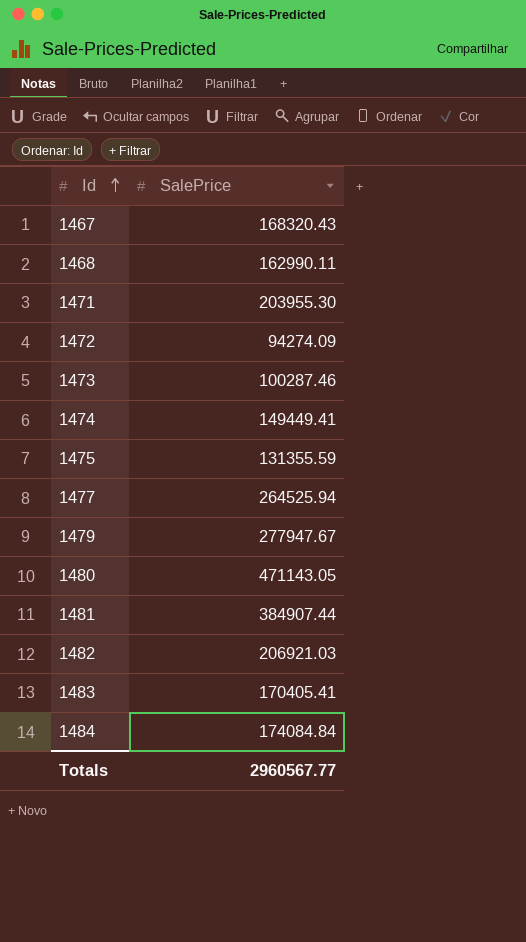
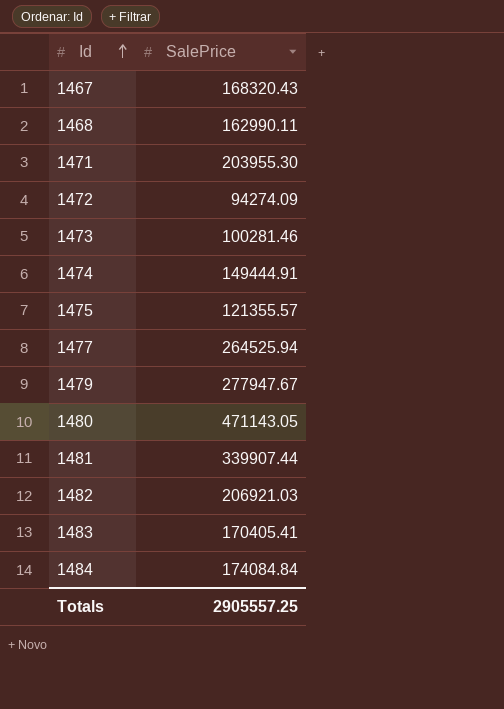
1473 | SalePrice: 100287.46 -> 100281.46
1474 | SalePrice: 149449.41 -> 149444.91
1475 | SalePrice: 131355.59 -> 121355.57
1481 | SalePrice: 384907.44 -> 339907.44
Totals | SalePrice: 2960567.77 -> 2905557.25

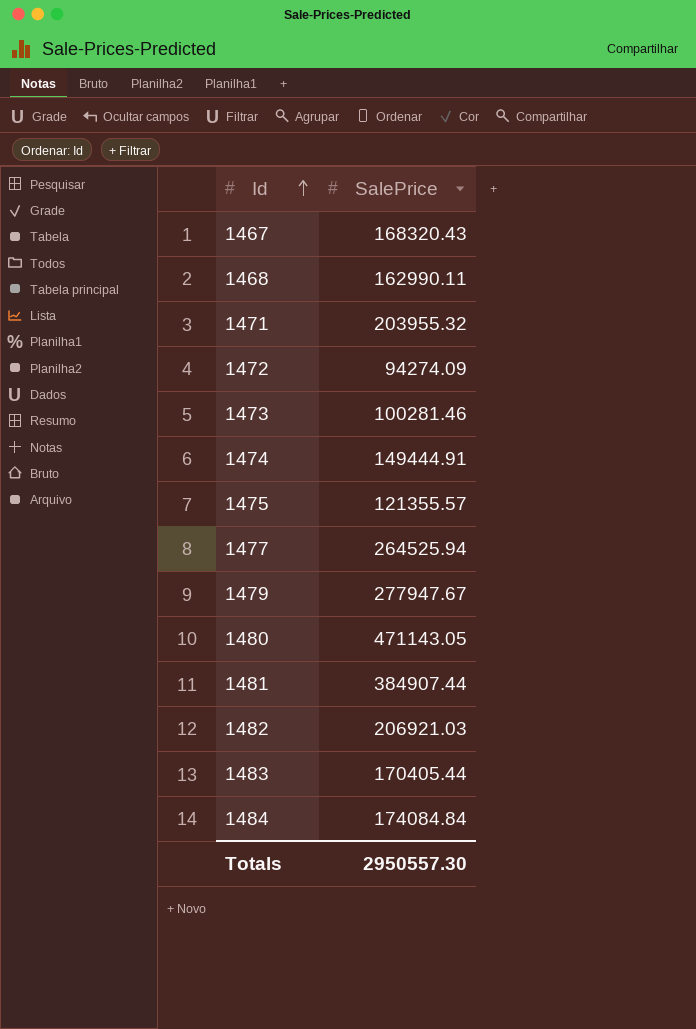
1471 | SalePrice: 203955.30 -> 203955.32
1481 | SalePrice: 339907.44 -> 384907.44
1483 | SalePrice: 170405.41 -> 170405.44
Totals | SalePrice: 2905557.25 -> 2950557.30

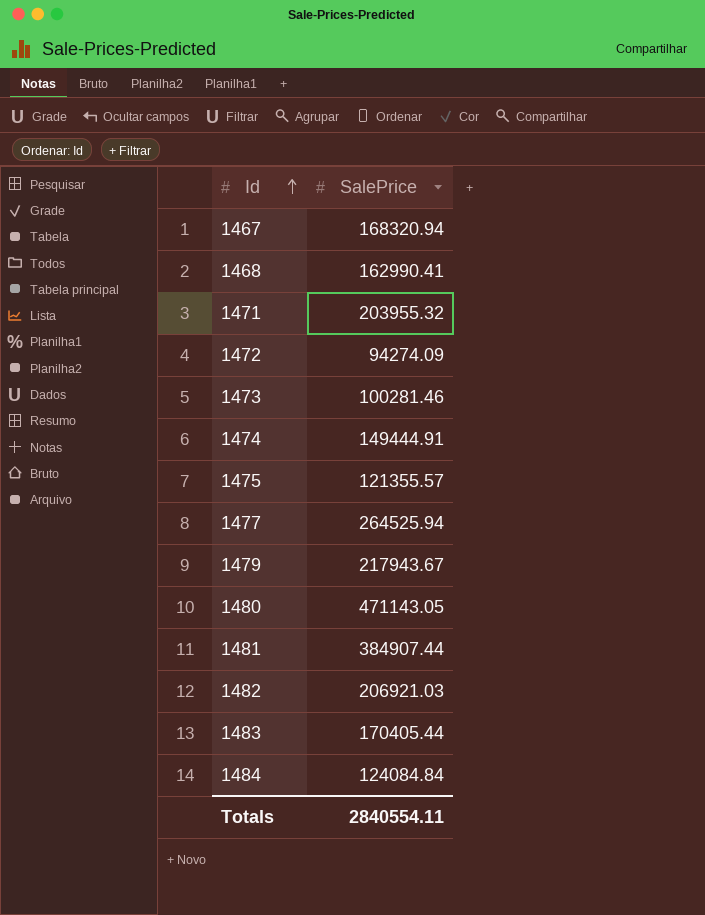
1467 | SalePrice: 168320.43 -> 168320.94
1468 | SalePrice: 162990.11 -> 162990.41
1479 | SalePrice: 277947.67 -> 217943.67
1484 | SalePrice: 174084.84 -> 124084.84
Totals | SalePrice: 2950557.30 -> 2840554.11

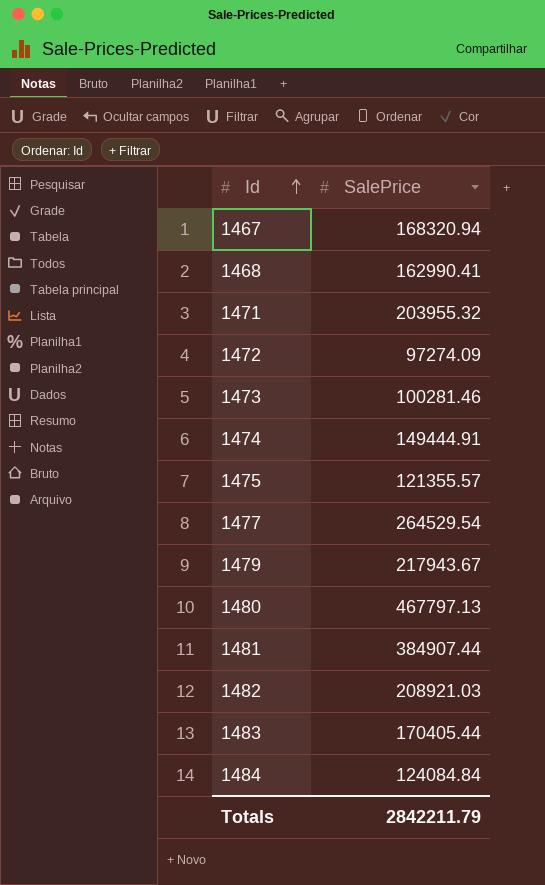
1472 | SalePrice: 94274.09 -> 97274.09
1477 | SalePrice: 264525.94 -> 264529.54
1480 | SalePrice: 471143.05 -> 467797.13
1482 | SalePrice: 206921.03 -> 208921.03
Totals | SalePrice: 2840554.11 -> 2842211.79

